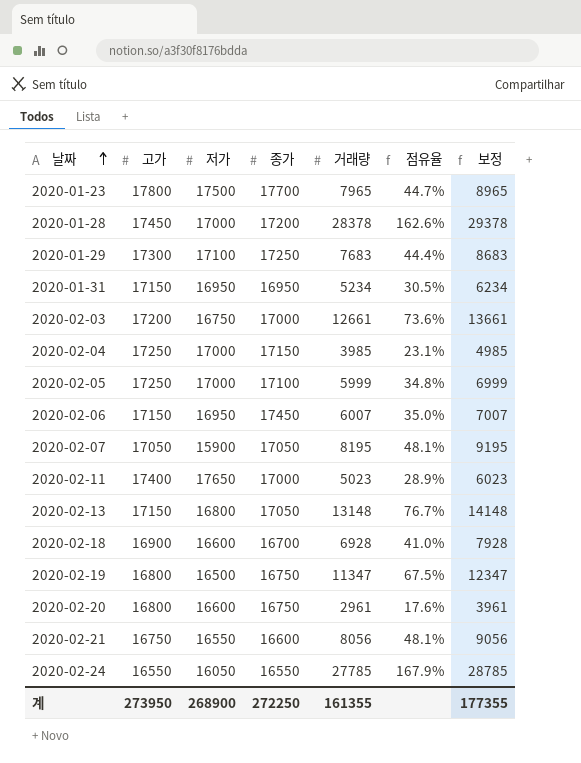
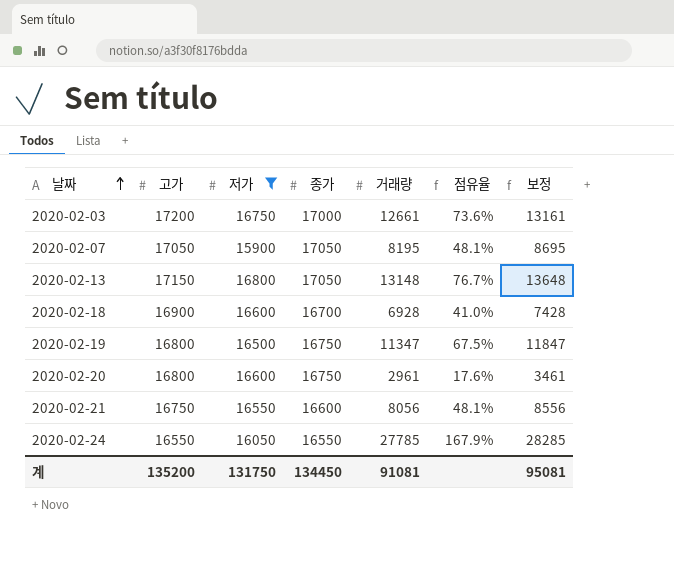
filter: none -> 저가 <= 16800
column 보정 | formula: [거래량] + 1000 -> [거래량] + 500
계 | 고가: 273950 -> 135200
계 | 저가: 268900 -> 131750
계 | 종가: 272250 -> 134450
계 | 거래량: 161355 -> 91081
계 | 보정: 177355 -> 95081

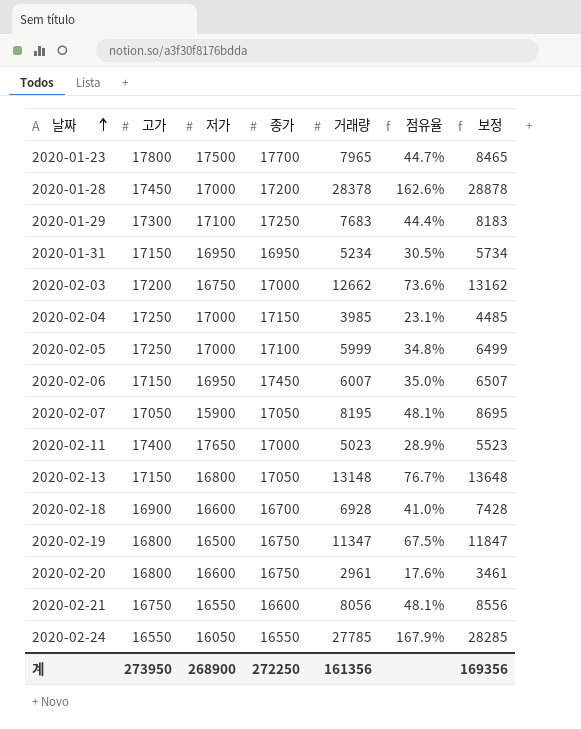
filter: 저가 <= 16800 -> none
2020-02-03 | 거래량: 12661 -> 12662
2020-02-03 | 보정: 13161 -> 13162
계 | 고가: 135200 -> 273950
계 | 저가: 131750 -> 268900
계 | 종가: 134450 -> 272250
계 | 거래량: 91081 -> 161356
계 | 보정: 95081 -> 169356

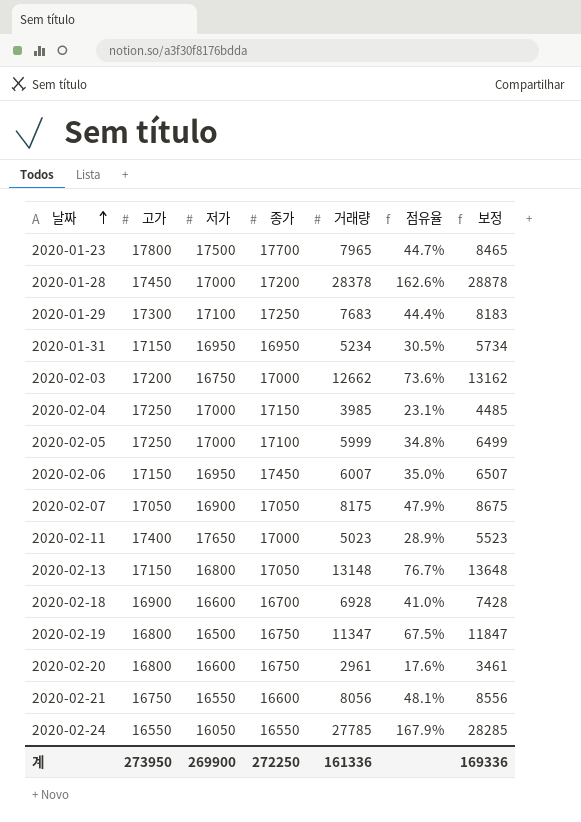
2020-02-07 | 저가: 15900 -> 16900
2020-02-07 | 거래량: 8195 -> 8175
2020-02-07 | 점유율: 48.1% -> 47.9%
2020-02-07 | 보정: 8695 -> 8675
계 | 저가: 268900 -> 269900
계 | 거래량: 161356 -> 161336
계 | 보정: 169356 -> 169336

